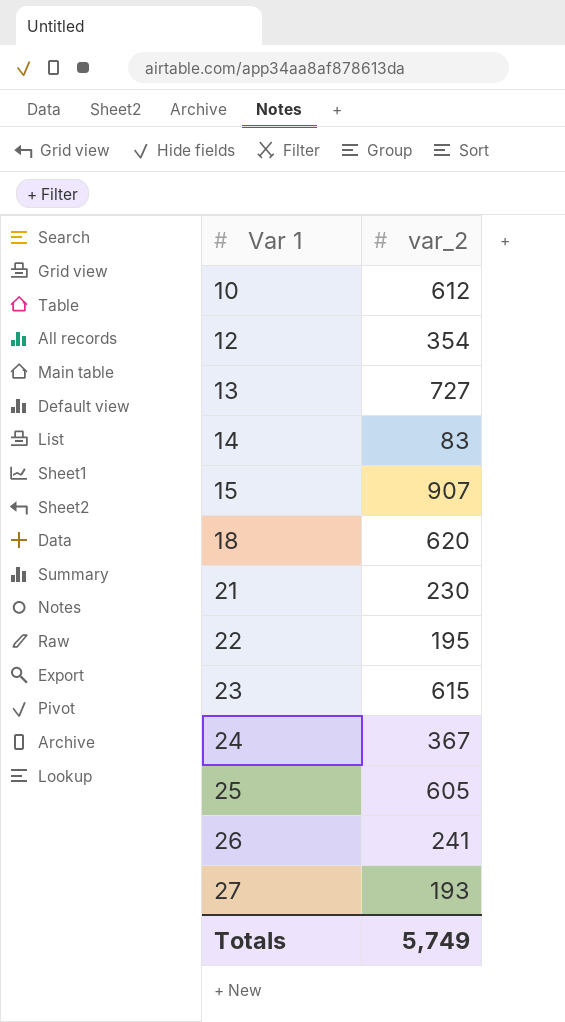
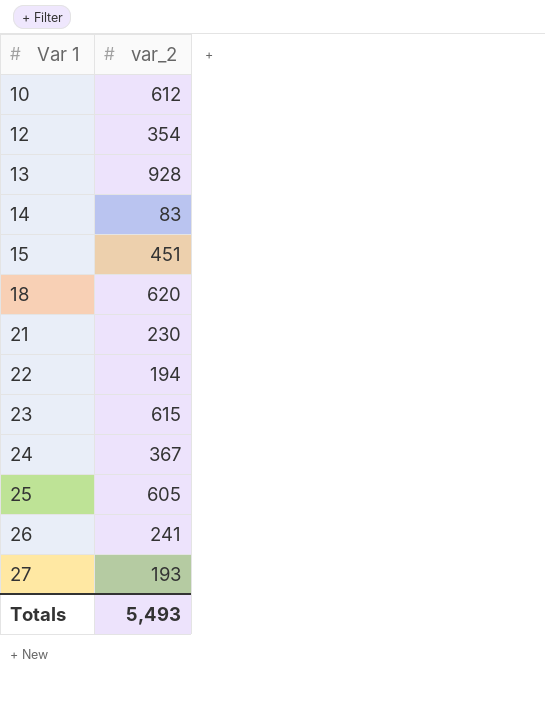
13 | var_2: 727 -> 928
15 | var_2: 907 -> 451
22 | var_2: 195 -> 194
Totals | var_2: 5,749 -> 5,493

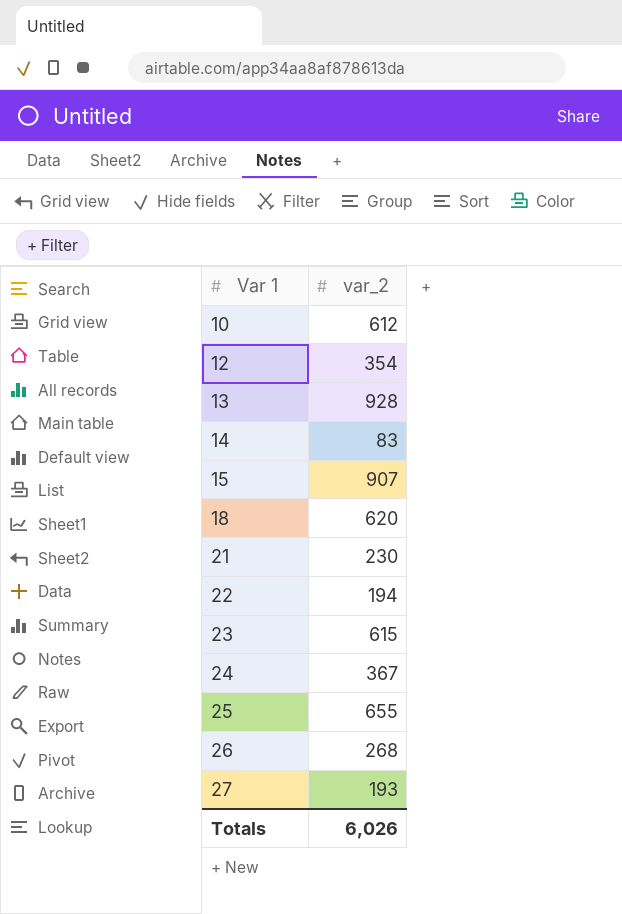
15 | var_2: 451 -> 907
25 | var_2: 605 -> 655
26 | var_2: 241 -> 268
Totals | var_2: 5,493 -> 6,026

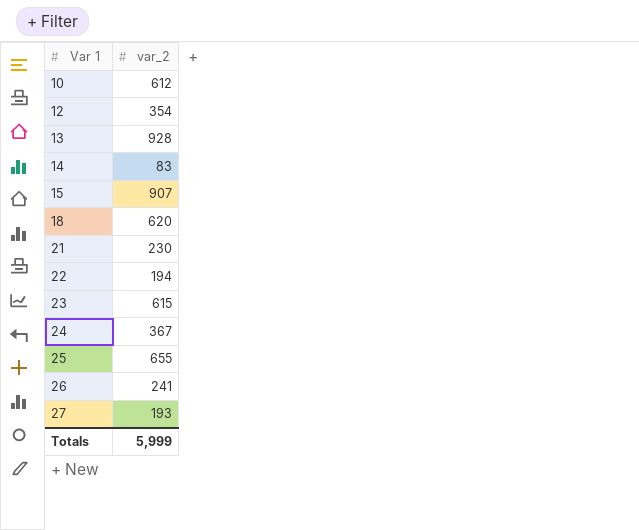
26 | var_2: 268 -> 241
Totals | var_2: 6,026 -> 5,999

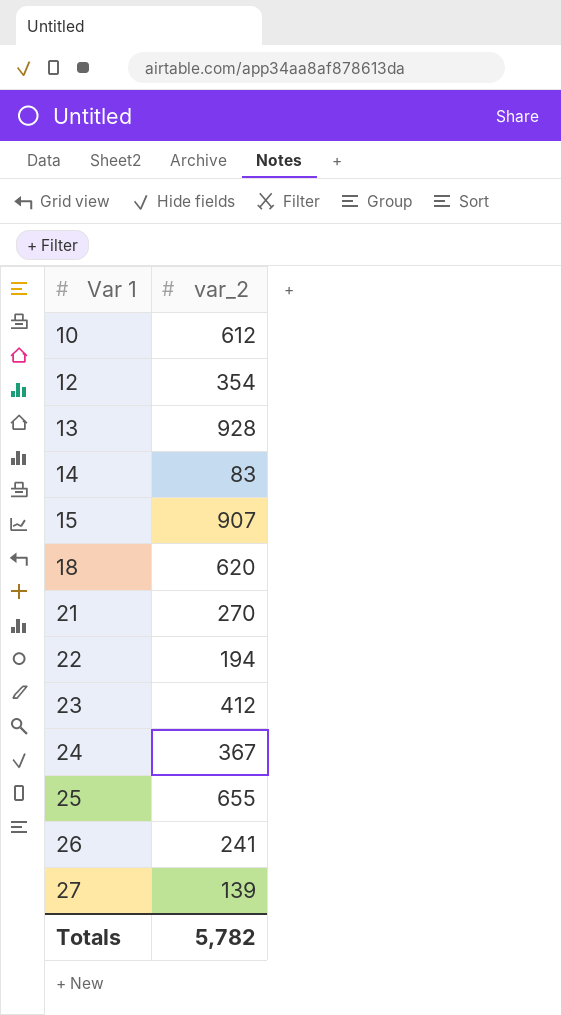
21 | var_2: 230 -> 270
23 | var_2: 615 -> 412
27 | var_2: 193 -> 139
Totals | var_2: 5,999 -> 5,782

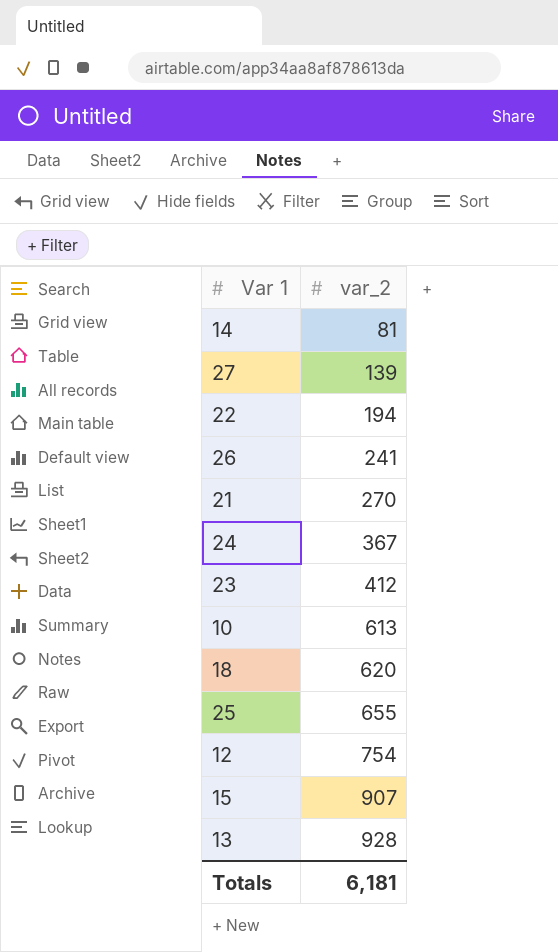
row order: Var 1 ascending -> var_2 ascending
14 | var_2: 83 -> 81
10 | var_2: 612 -> 613
12 | var_2: 354 -> 754
Totals | var_2: 5,782 -> 6,181

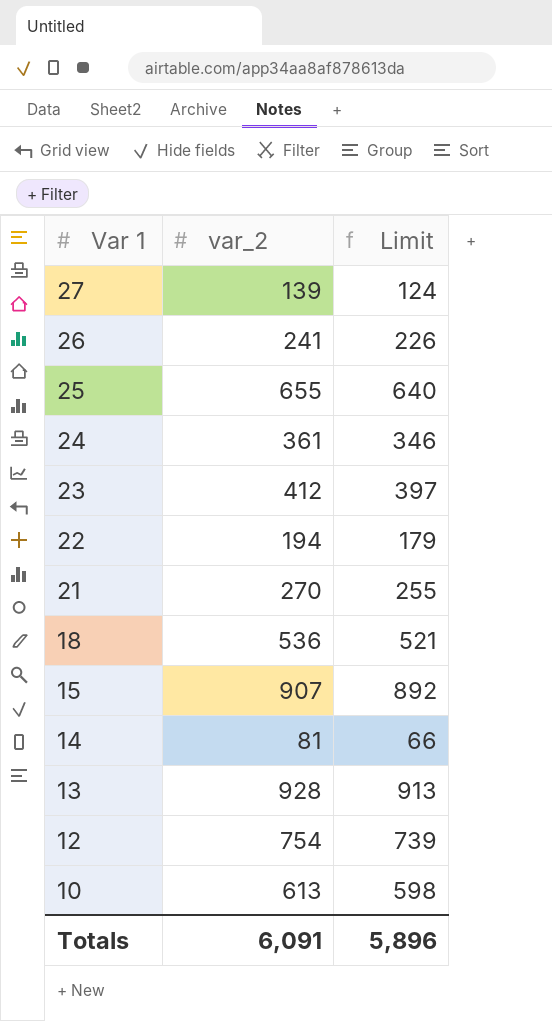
row order: var_2 ascending -> Var 1 descending
column Limit | formula: none -> [var_2] - 15
24 | var_2: 367 -> 361
18 | var_2: 620 -> 536
Totals | var_2: 6,181 -> 6,091

